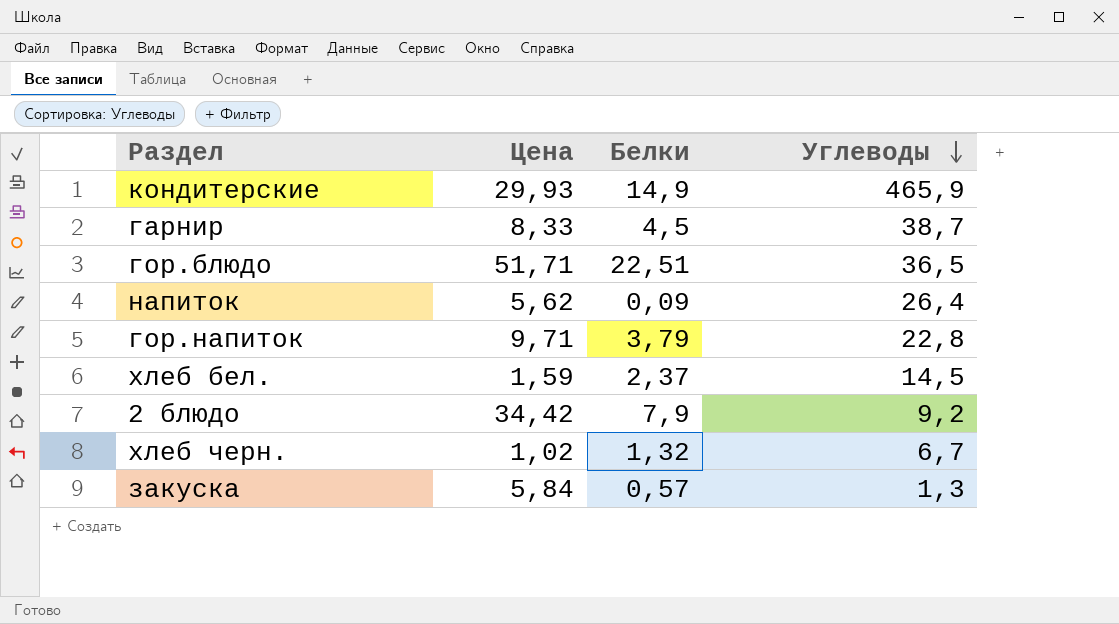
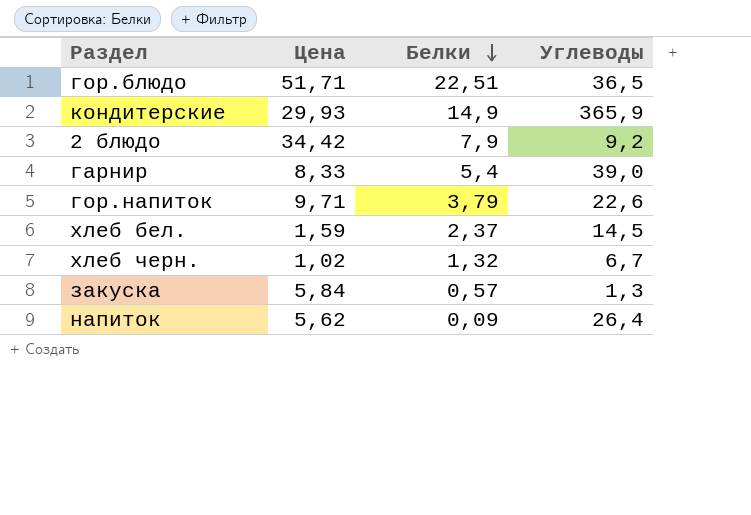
row order: Углеводы descending -> Белки descending
кондитерские | Углеводы: 465,9 -> 365,9
гарнир | Белки: 4,5 -> 5,4
гарнир | Углеводы: 38,7 -> 39,0
гор.напиток | Углеводы: 22,8 -> 22,6

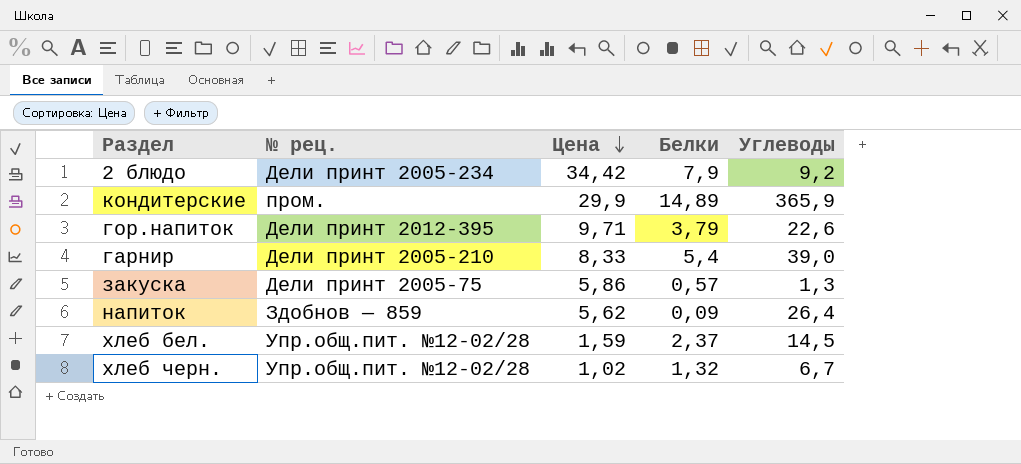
row order: Белки descending -> Цена descending
column № рец. | position: none -> 2
row гор.блюдо: 51,71 | 22,51 | 36,5 -> none
кондитерские | Цена: 29,93 -> 29,9
кондитерские | Белки: 14,9 -> 14,89
закуска | Цена: 5,84 -> 5,86

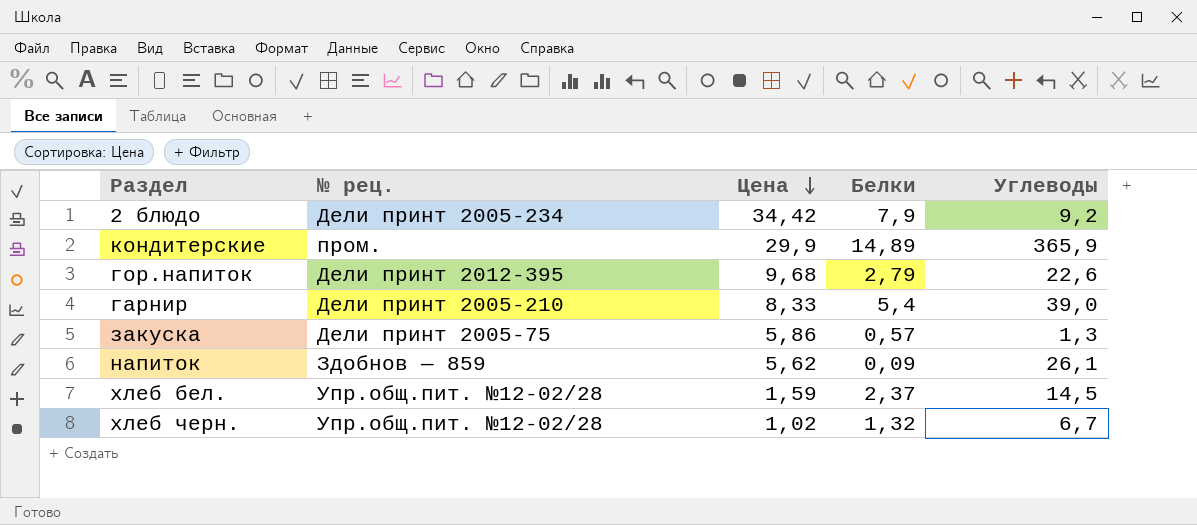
гор.напиток | Цена: 9,71 -> 9,68
гор.напиток | Белки: 3,79 -> 2,79
напиток | Углеводы: 26,4 -> 26,1

